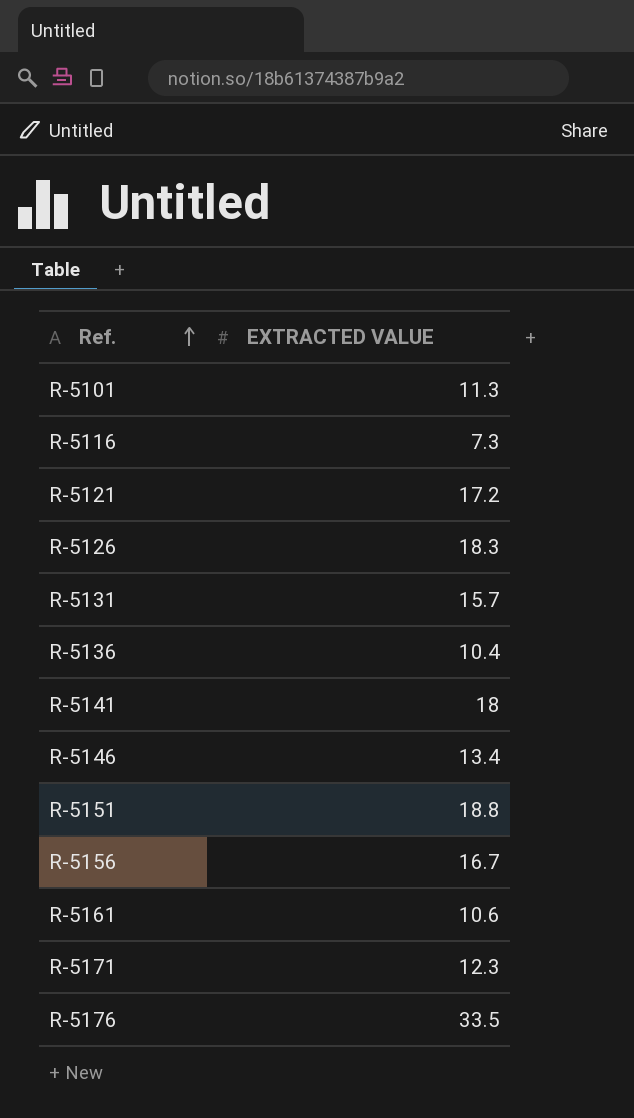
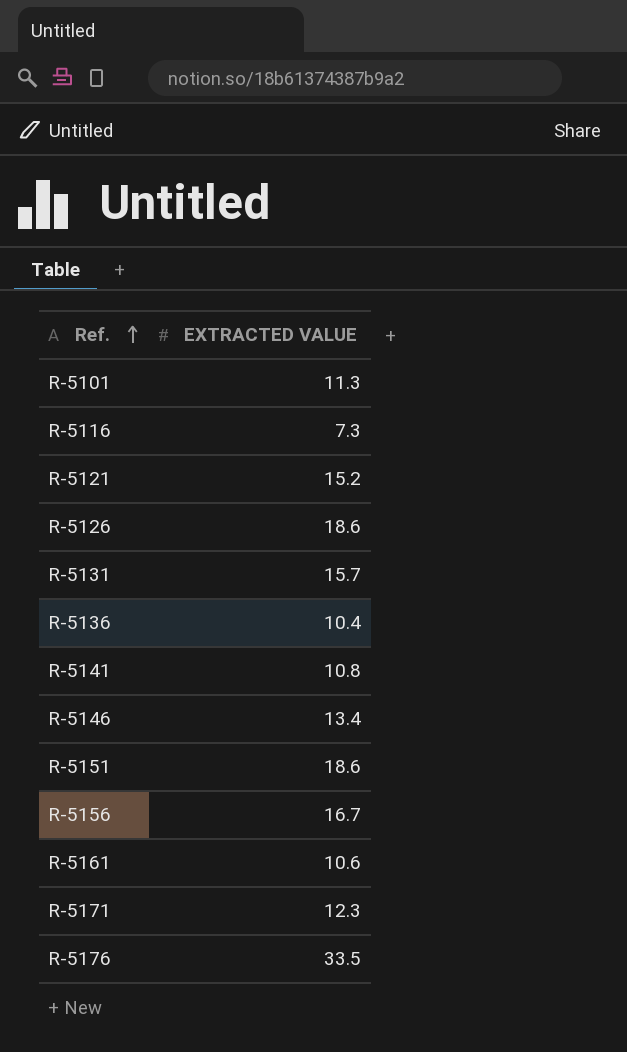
R-5121 | EXTRACTED VALUE: 17.2 -> 15.2
R-5126 | EXTRACTED VALUE: 18.3 -> 18.6
R-5141 | EXTRACTED VALUE: 18 -> 10.8
R-5151 | EXTRACTED VALUE: 18.8 -> 18.6

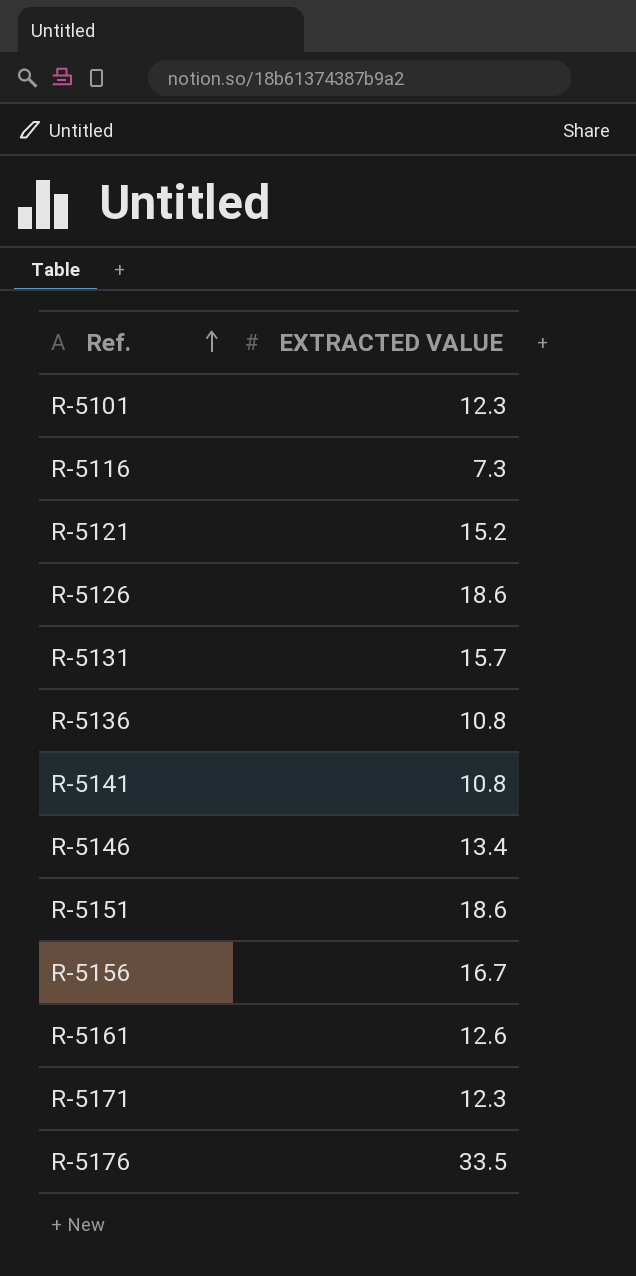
R-5101 | EXTRACTED VALUE: 11.3 -> 12.3
R-5136 | EXTRACTED VALUE: 10.4 -> 10.8
R-5161 | EXTRACTED VALUE: 10.6 -> 12.6

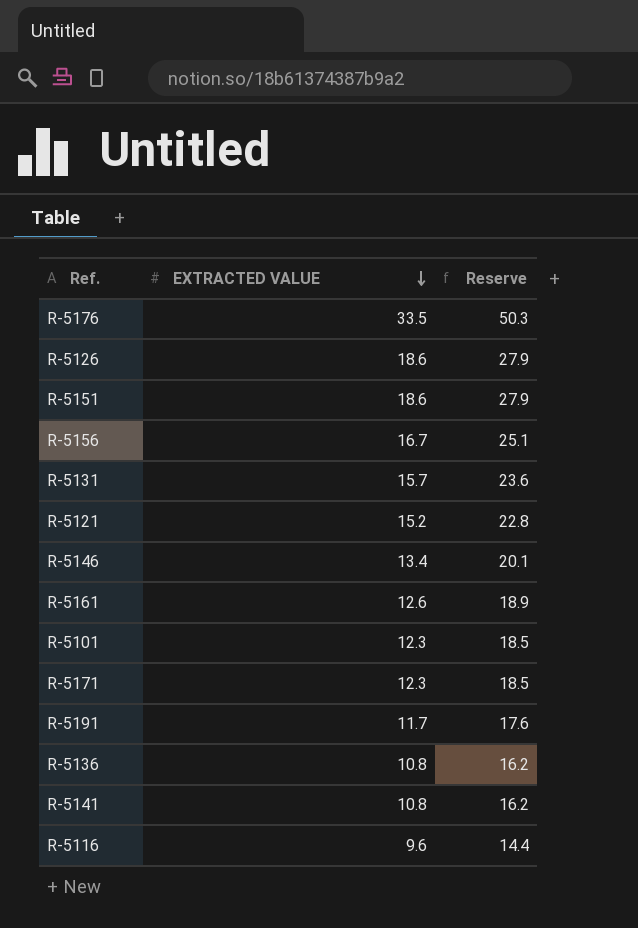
row order: Ref. ascending -> EXTRACTED VALUE descending
column Reserve | formula: none -> [EXTRACTED VALUE] * 1.5
row R-5191: none -> 11.7 | 17.6
R-5116 | EXTRACTED VALUE: 7.3 -> 9.6

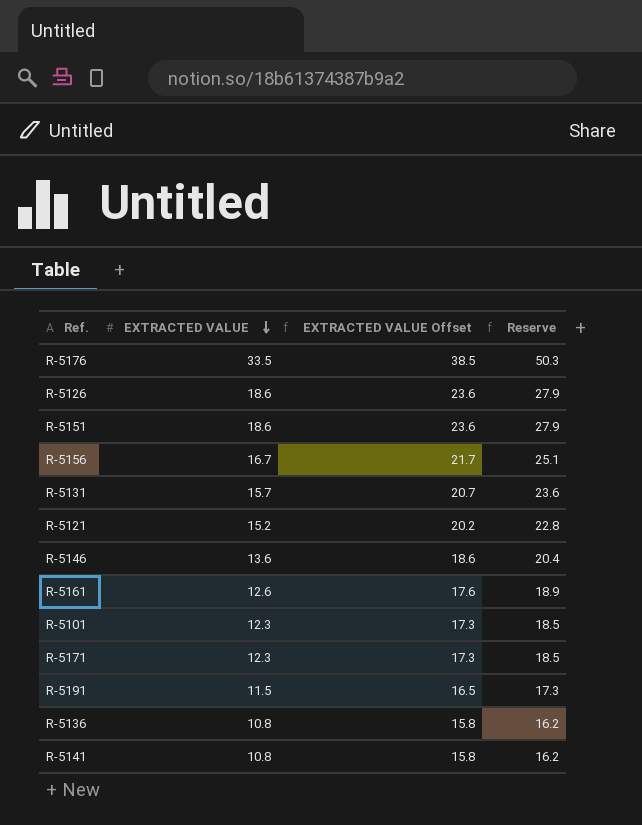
column EXTRACTED VALUE Offset | formula: none -> [EXTRACTED VALUE] + 5
row R-5116: 9.6 | 14.4 -> none
R-5146 | EXTRACTED VALUE: 13.4 -> 13.6
R-5146 | Reserve: 20.1 -> 20.4
R-5191 | EXTRACTED VALUE: 11.7 -> 11.5
R-5191 | Reserve: 17.6 -> 17.3

